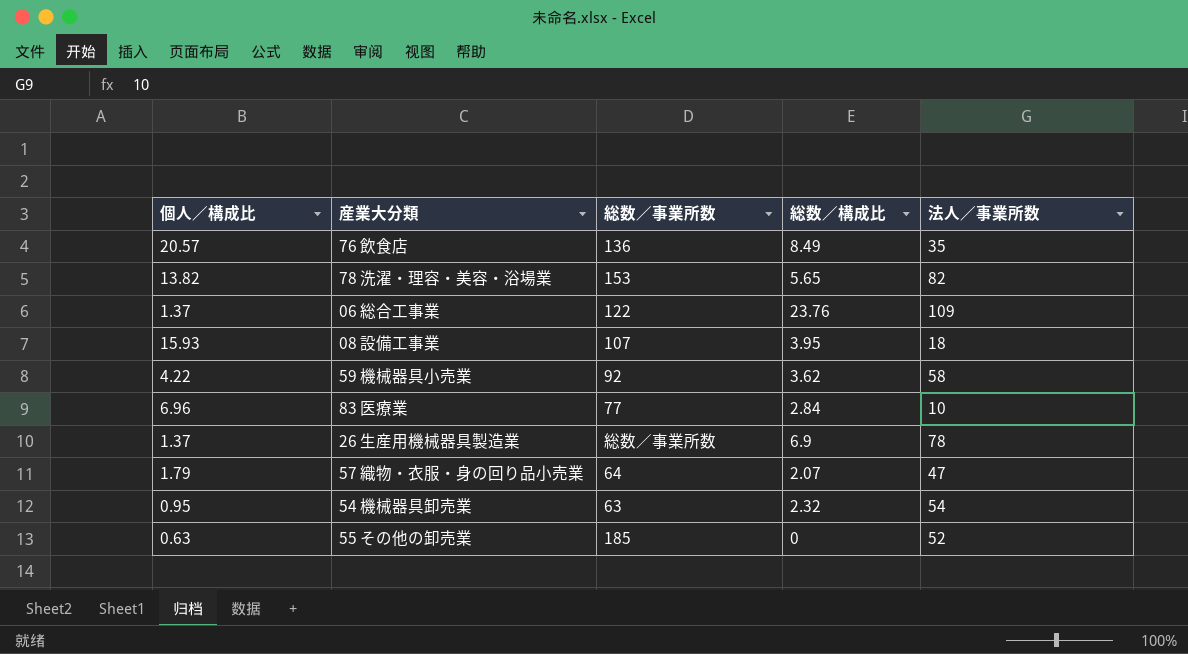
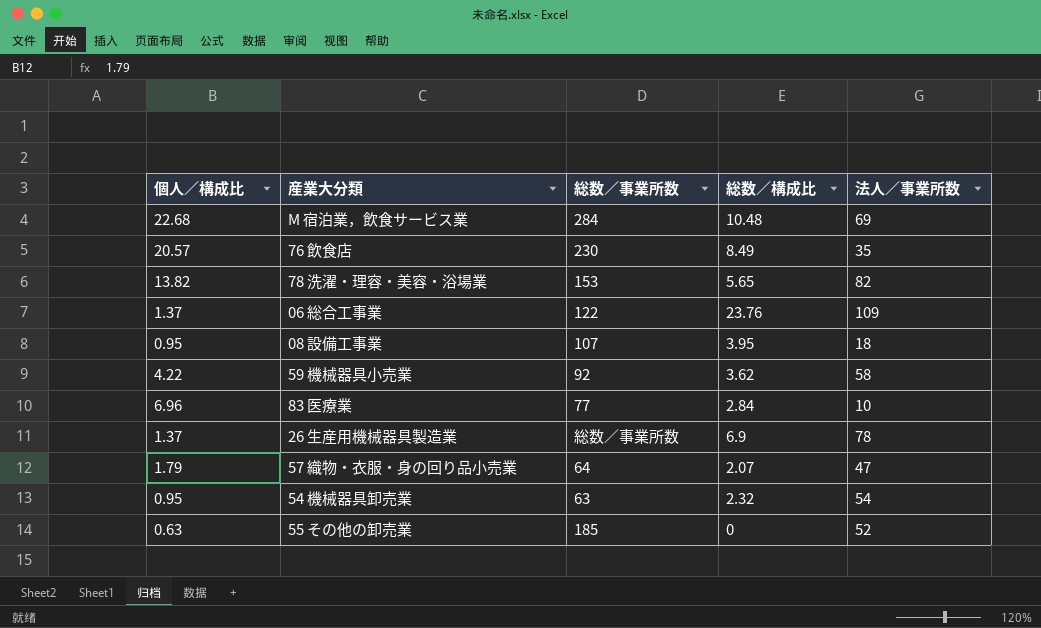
row M 宿泊業，飲食サービス業: none -> 22.68 | 284 | 10.48 | 69
76 飲食店 | 総数／事業所数: 136 -> 230
08 設備工事業 | 個人／構成比: 15.93 -> 0.95

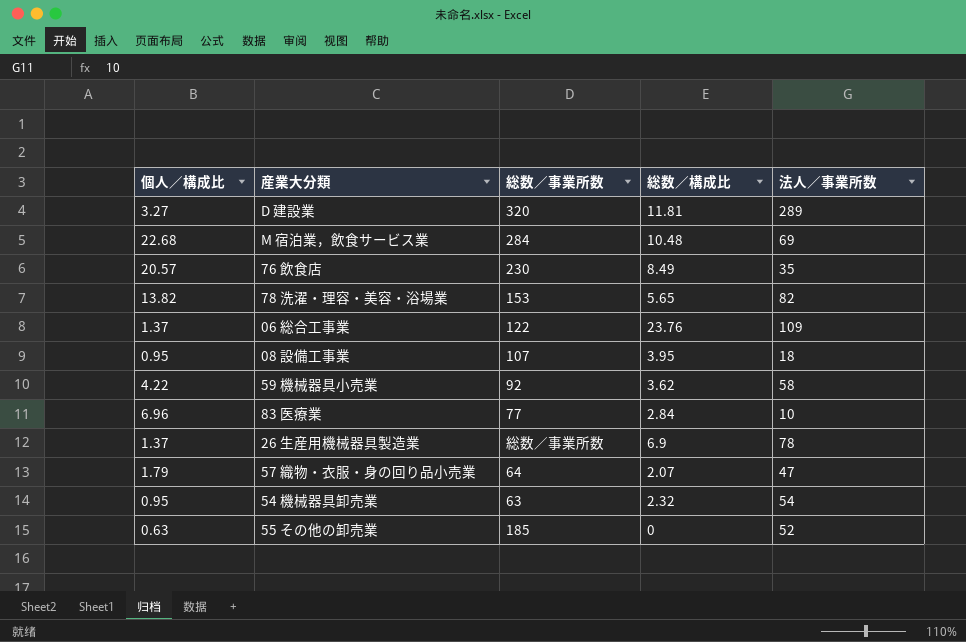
row D 建設業: none -> 3.27 | 320 | 11.81 | 289

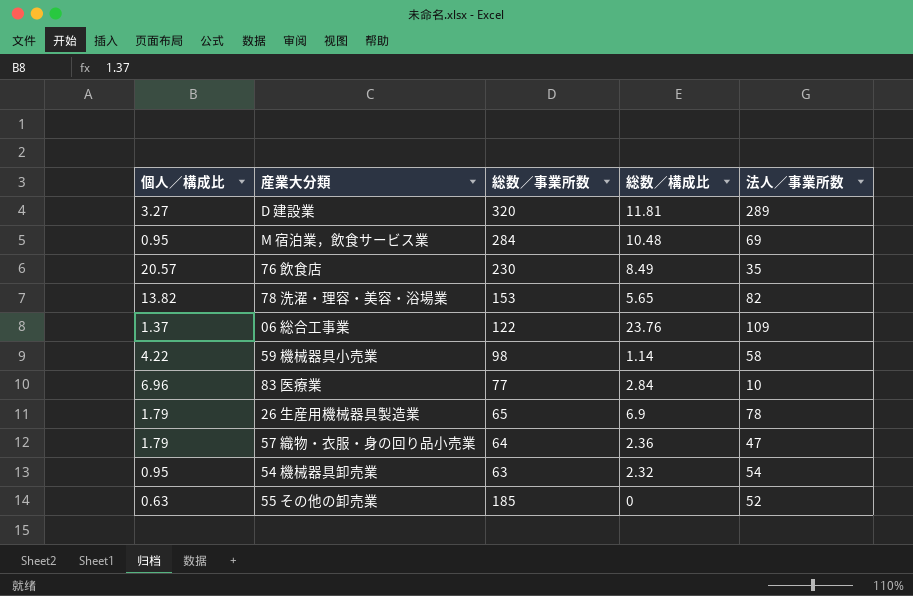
row 08 設備工事業: 0.95 | 107 | 3.95 | 18 -> none
M 宿泊業，飲食サービス業 | 個人／構成比: 22.68 -> 0.95
59 機械器具小売業 | 総数／事業所数: 92 -> 98
59 機械器具小売業 | 総数／構成比: 3.62 -> 1.14
26 生産用機械器具製造業 | 個人／構成比: 1.37 -> 1.79
26 生産用機械器具製造業 | 総数／事業所数: 総数／事業所数 -> 65
57 織物・衣服・身の回り品小売業 | 総数／構成比: 2.07 -> 2.36

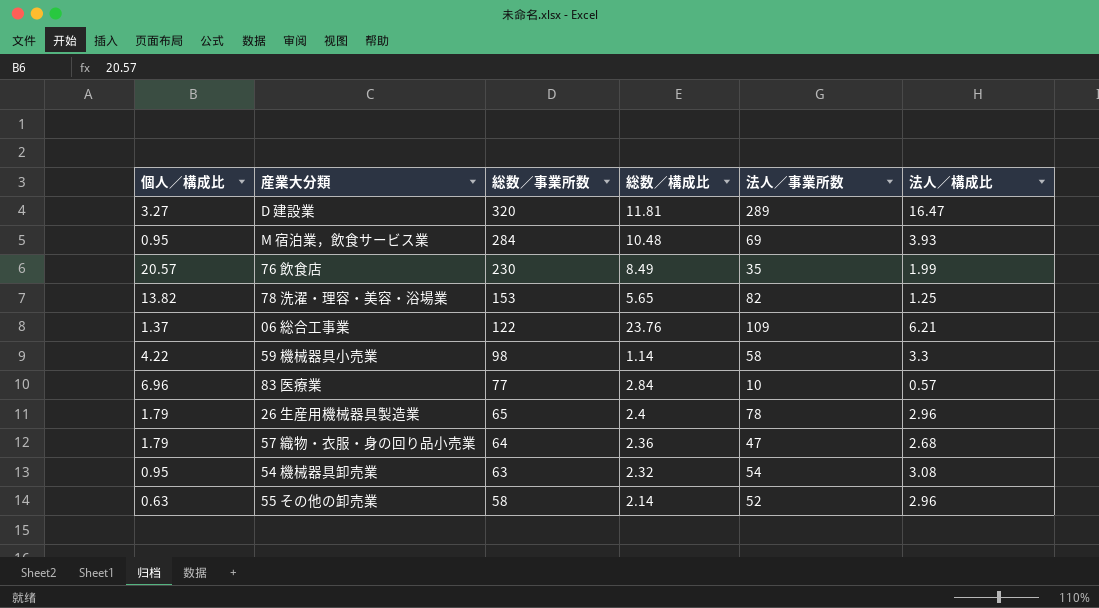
column 法人／構成比 | position: none -> 6
26 生産用機械器具製造業 | 総数／構成比: 6.9 -> 2.4
55 その他の卸売業 | 総数／事業所数: 185 -> 58
55 その他の卸売業 | 総数／構成比: 0 -> 2.14

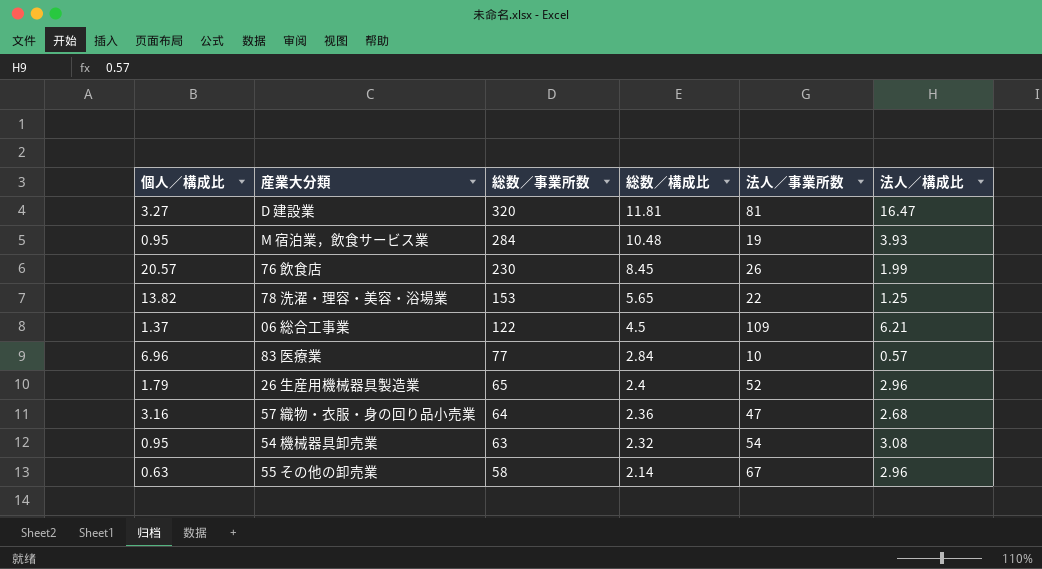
row 59 機械器具小売業: 4.22 | 98 | 1.14 | 58 | 3.3 -> none
D 建設業 | 法人／事業所数: 289 -> 81
M 宿泊業，飲食サービス業 | 法人／事業所数: 69 -> 19
76 飲食店 | 総数／構成比: 8.49 -> 8.45
76 飲食店 | 法人／事業所数: 35 -> 26
78 洗濯・理容・美容・浴場業 | 法人／事業所数: 82 -> 22
06 総合工事業 | 総数／構成比: 23.76 -> 4.5
26 生産用機械器具製造業 | 法人／事業所数: 78 -> 52
57 織物・衣服・身の回り品小売業 | 個人／構成比: 1.79 -> 3.16
55 その他の卸売業 | 法人／事業所数: 52 -> 67

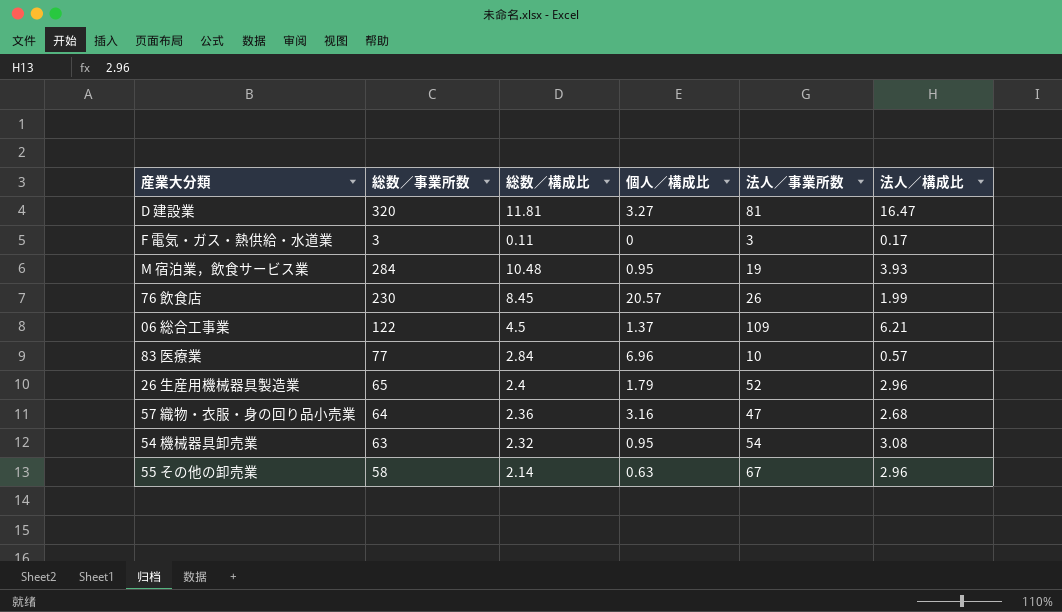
column 個人／構成比 | position: 1 -> 4
row 78 洗濯・理容・美容・浴場業: 13.82 | 153 | 5.65 | 22 | 1.25 -> none
row F 電気・ガス・熱供給・水道業: none -> 3 | 0.11 | 0 | 3 | 0.17

